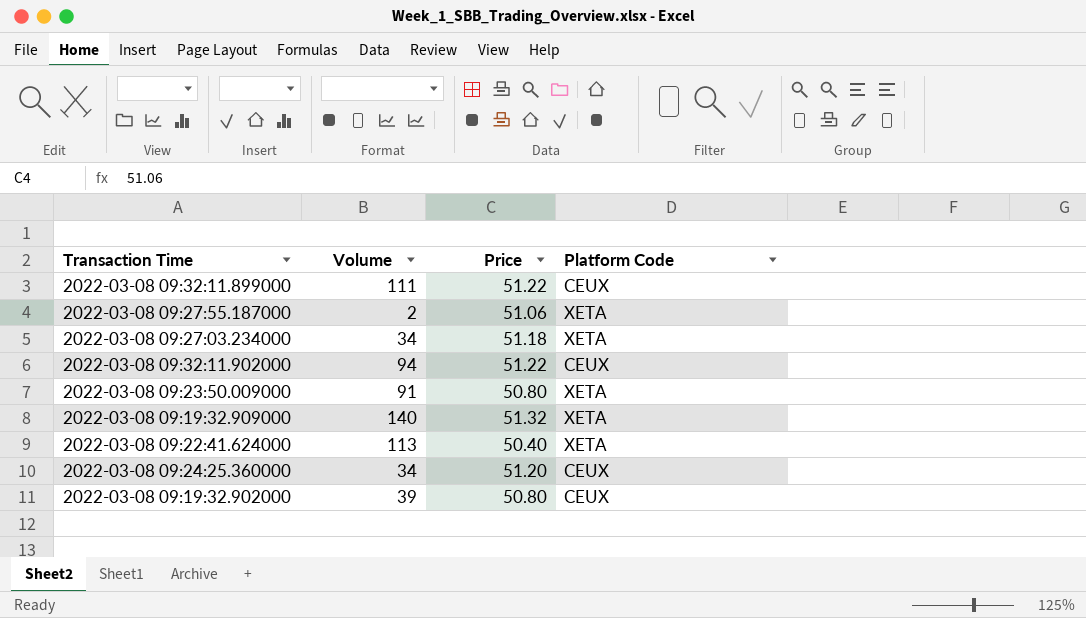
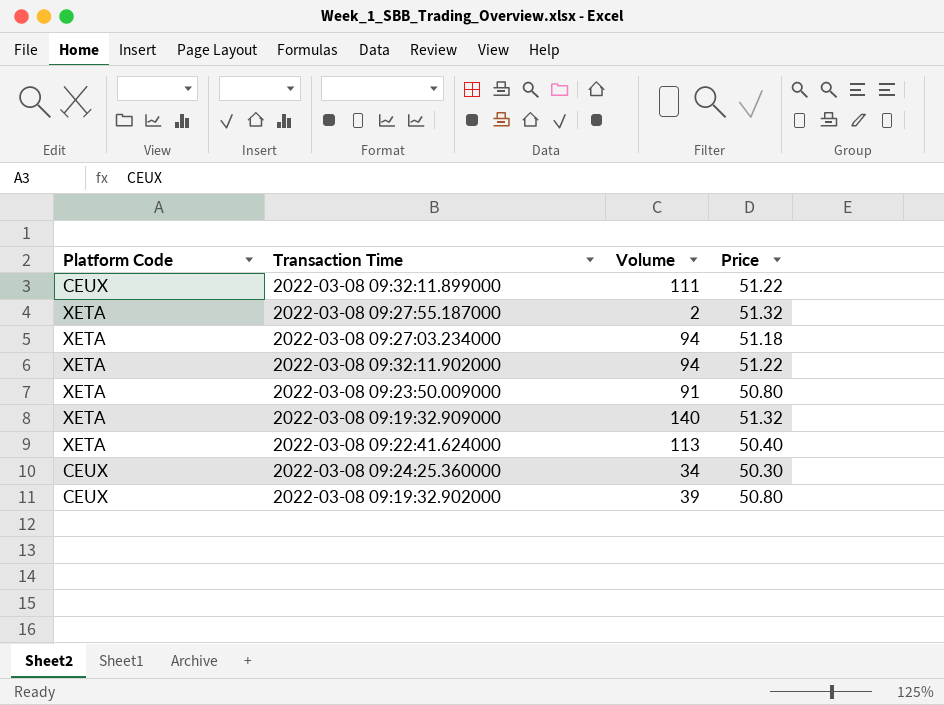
column Platform Code | position: 4 -> 1
2022-03-08 09:27:55.187000 | Price: 51.06 -> 51.32
2022-03-08 09:27:03.234000 | Volume: 34 -> 94
2022-03-08 09:32:11.902000 | Platform Code: CEUX -> XETA
2022-03-08 09:24:25.360000 | Price: 51.20 -> 50.30

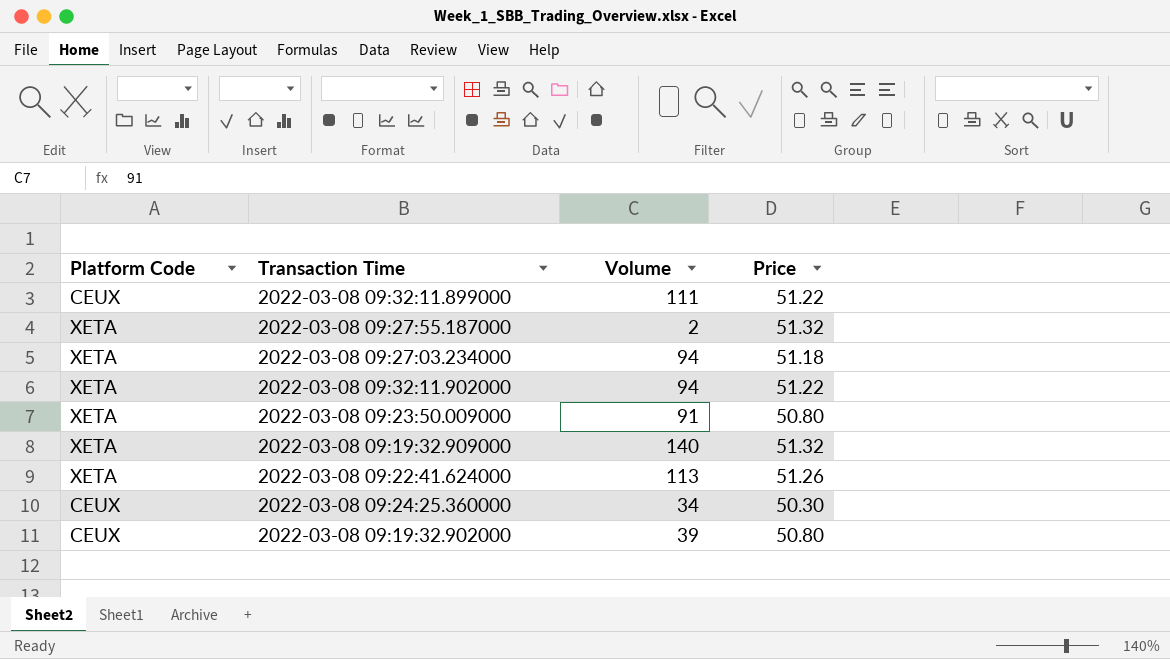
2022-03-08 09:22:41.624000 | Price: 50.40 -> 51.26

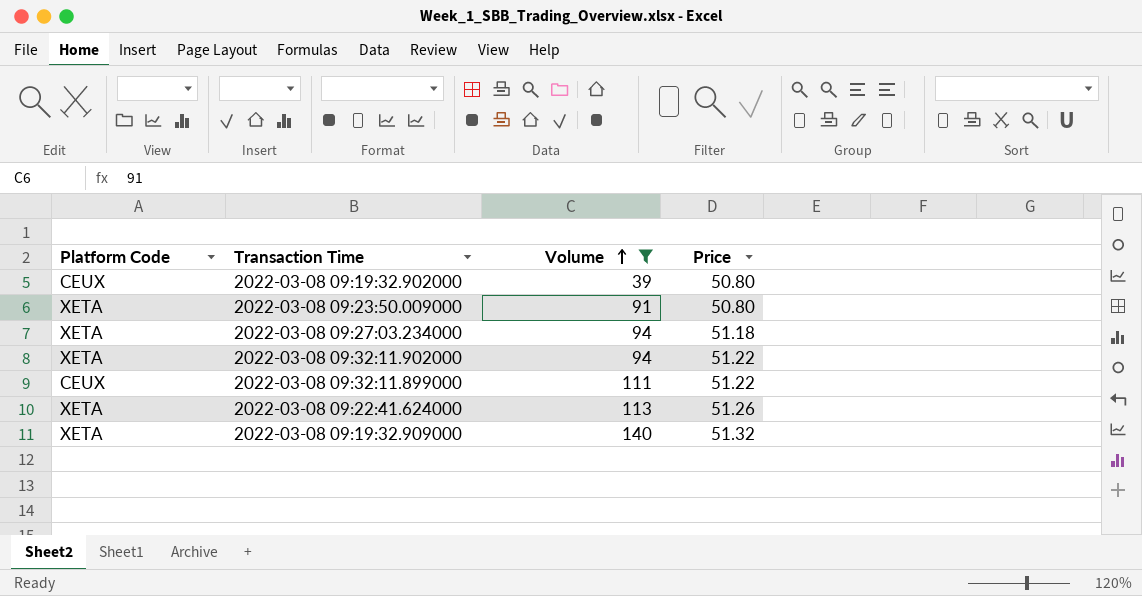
filter: none -> Volume >= 39
row order: none -> Volume ascending

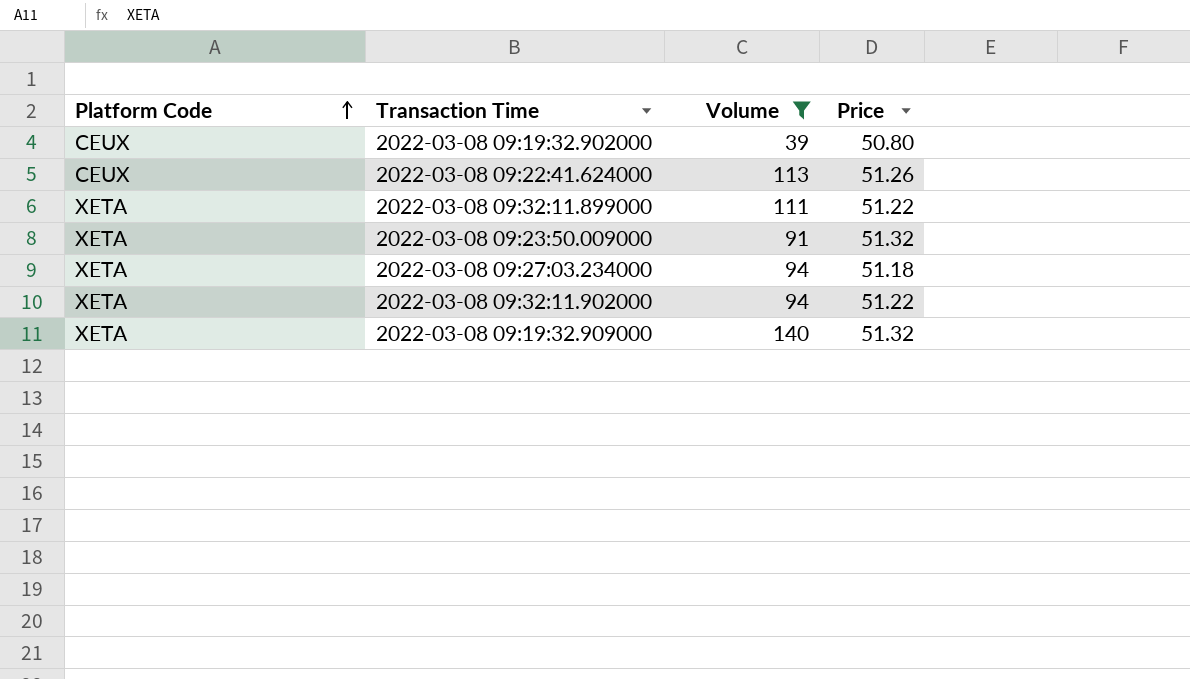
row order: Volume ascending -> Platform Code ascending
2022-03-08 09:22:41.624000 | Platform Code: XETA -> CEUX
2022-03-08 09:32:11.899000 | Platform Code: CEUX -> XETA
2022-03-08 09:23:50.009000 | Price: 50.80 -> 51.32

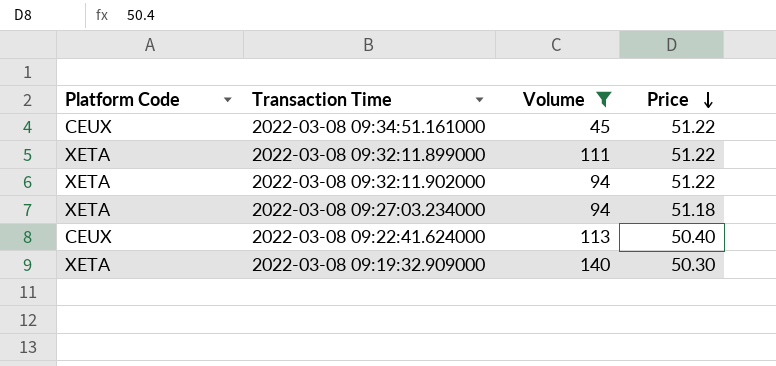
row order: Platform Code ascending -> Price descending
row 2022-03-08 09:19:32.902000: CEUX | 39 | 50.80 -> none
row 2022-03-08 09:23:50.009000: XETA | 91 | 51.32 -> none
row 2022-03-08 09:34:51.161000: none -> CEUX | 45 | 51.22
2022-03-08 09:22:41.624000 | Price: 51.26 -> 50.40
2022-03-08 09:19:32.909000 | Price: 51.32 -> 50.30

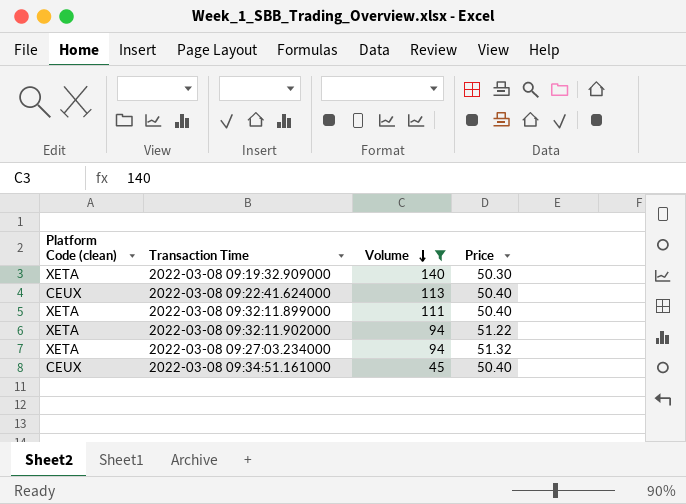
row order: Price descending -> Volume descending
column name: Platform Code -> Platform Code (clean)
2022-03-08 09:32:11.899000 | Price: 51.22 -> 50.40
2022-03-08 09:27:03.234000 | Price: 51.18 -> 51.32
2022-03-08 09:34:51.161000 | Price: 51.22 -> 50.40

